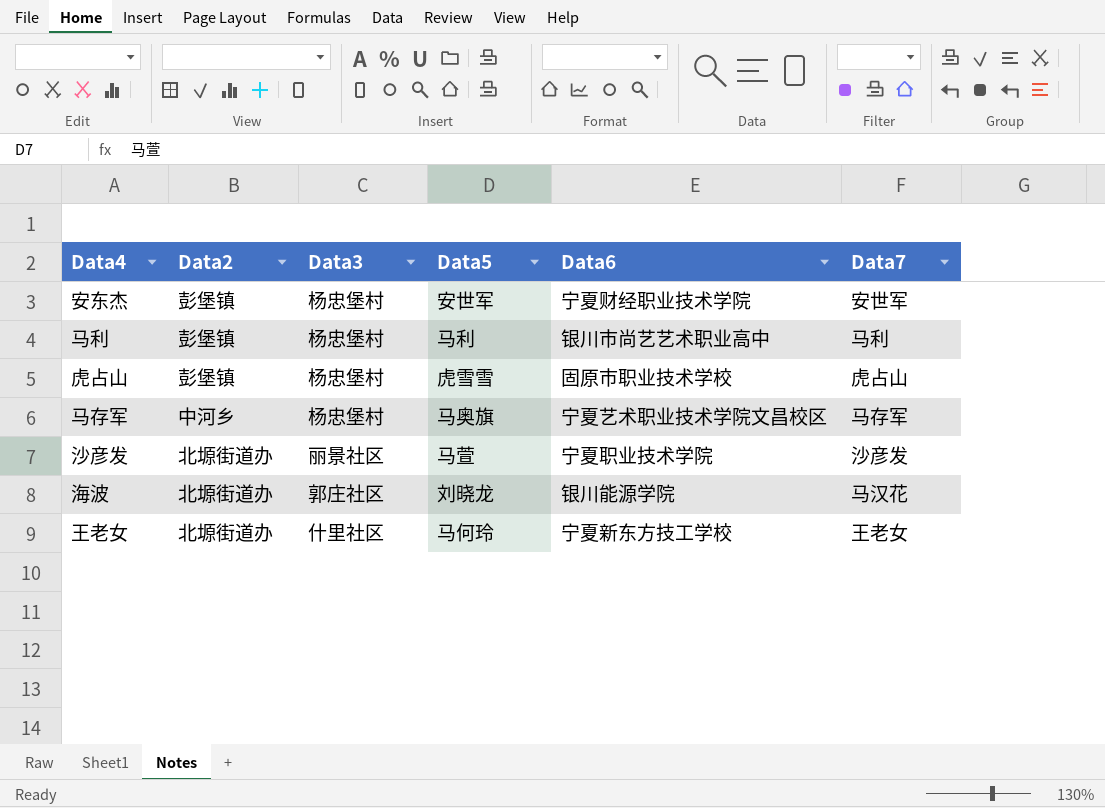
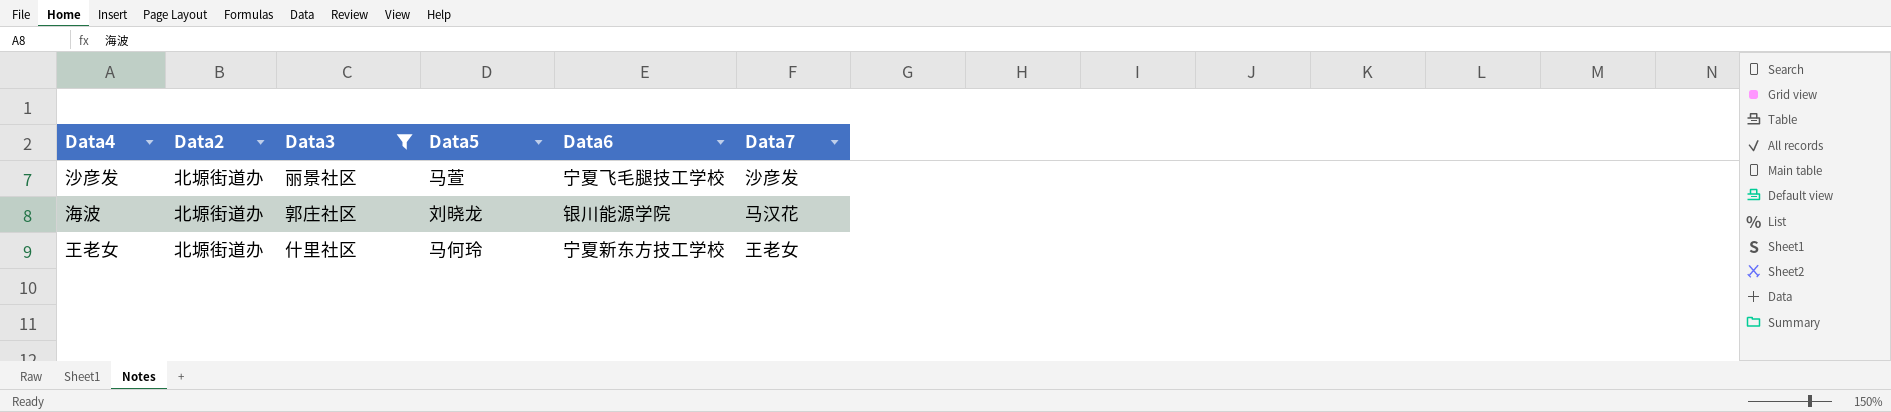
filter: none -> Data3 != 杨忠堡村
沙彦发 | Data6: 宁夏职业技术学院 -> 宁夏飞毛腿技工学校

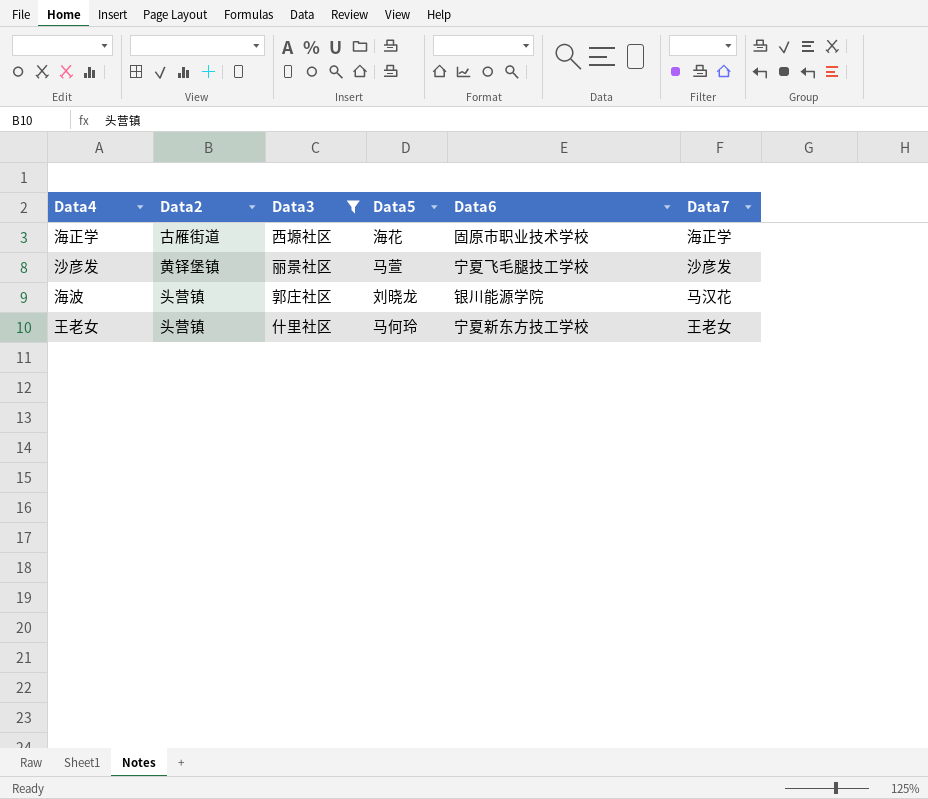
row 海正学: none -> 古雁街道 | 西塬社区 | 海花 | 固原市职业技术学校 | 海正学
沙彦发 | Data2: 北塬街道办 -> 黄铎堡镇
海波 | Data2: 北塬街道办 -> 头营镇
王老女 | Data2: 北塬街道办 -> 头营镇

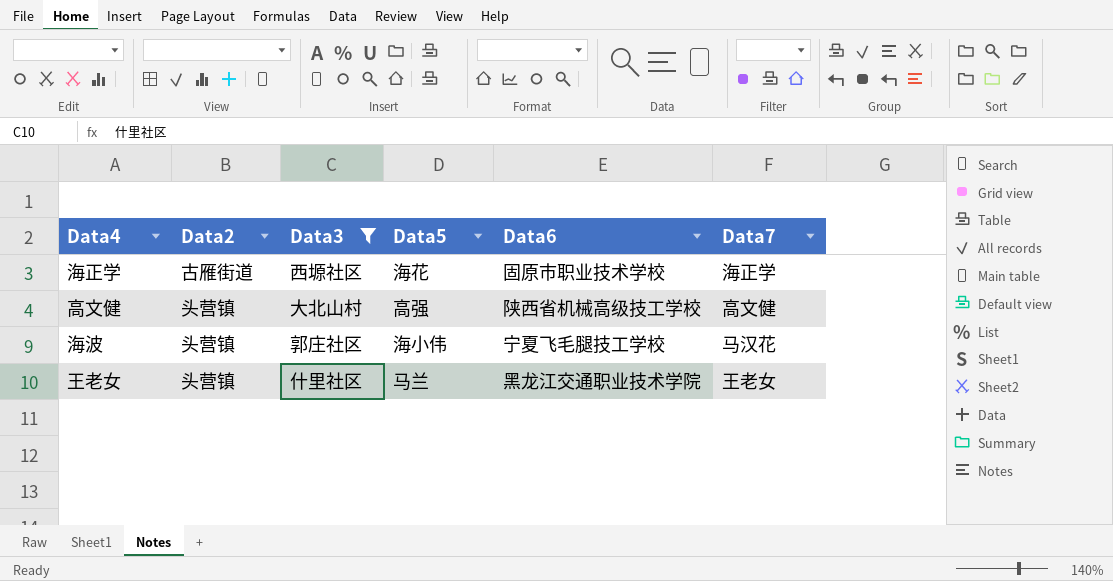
row 沙彦发: 黄铎堡镇 | 丽景社区 | 马萱 | 宁夏飞毛腿技工学校 | 沙彦发 -> none
row 高文健: none -> 头营镇 | 大北山村 | 高强 | 陕西省机械高级技工学校 | 高文健
海波 | Data5: 刘晓龙 -> 海小伟
海波 | Data6: 银川能源学院 -> 宁夏飞毛腿技工学校
王老女 | Data5: 马何玲 -> 马兰
王老女 | Data6: 宁夏新东方技工学校 -> 黑龙江交通职业技术学院

